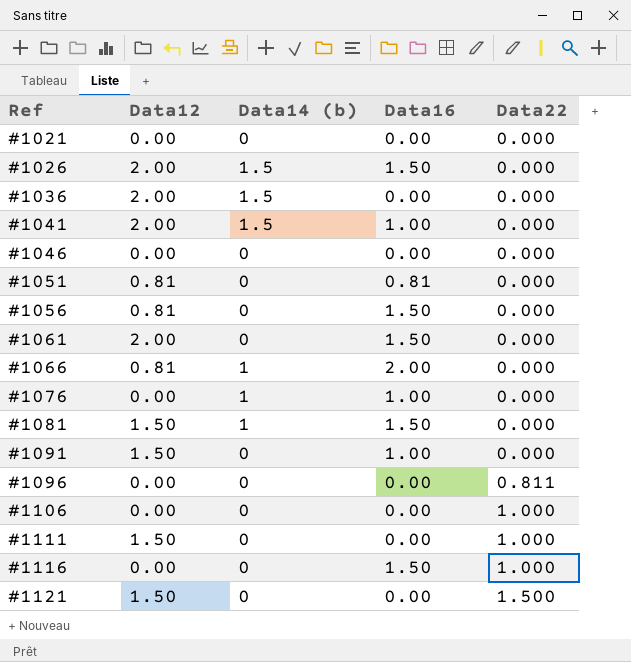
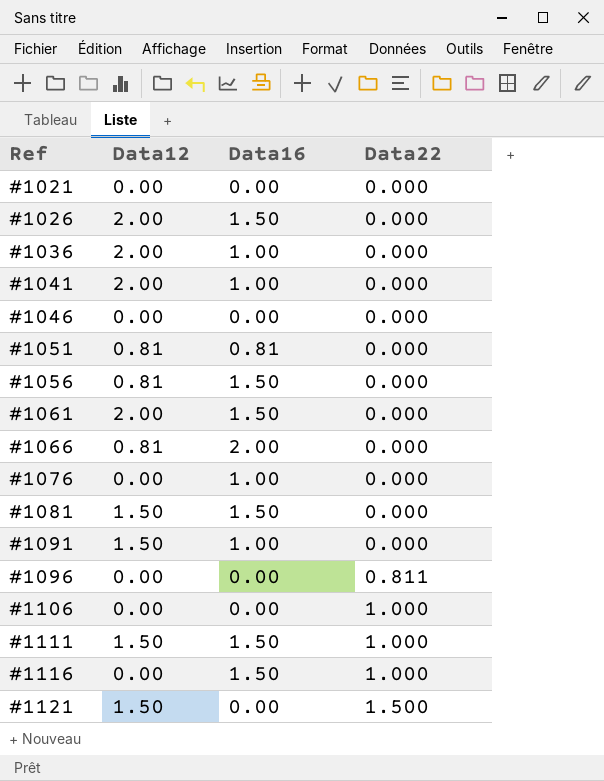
column Data14 (b) | position: 3 -> none
#1036 | Data16: 0.00 -> 1.00
#1111 | Data16: 0.00 -> 1.50

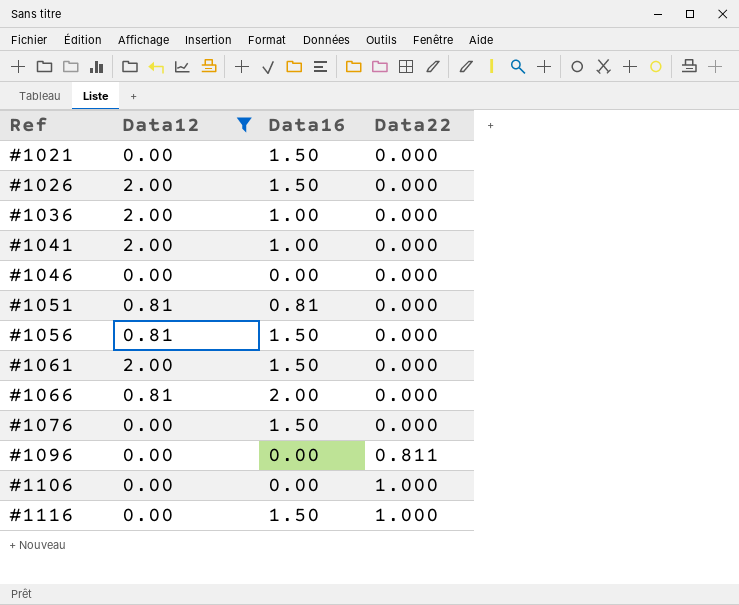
filter: none -> Data12 != 1.50
#1021 | Data16: 0.00 -> 1.50
#1076 | Data16: 1.00 -> 1.50

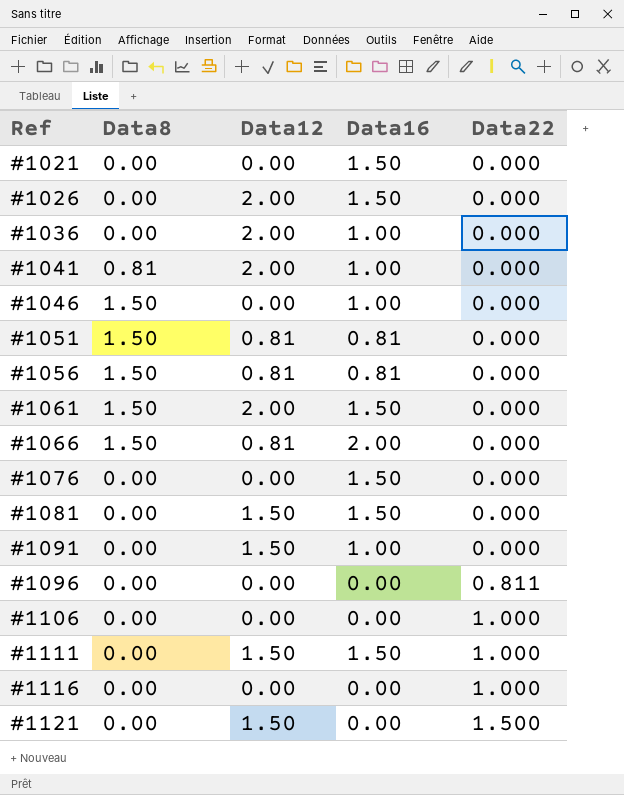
filter: Data12 != 1.50 -> none
column Data8 | position: none -> 2
#1046 | Data16: 0.00 -> 1.00
#1056 | Data16: 1.50 -> 0.81
#1116 | Data16: 1.50 -> 0.00

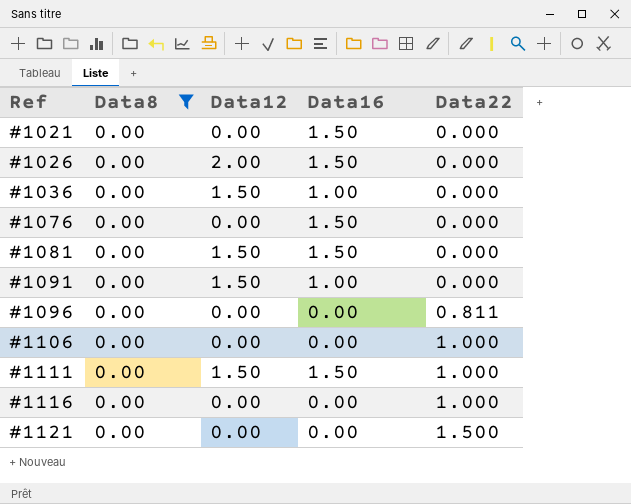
filter: none -> Data8 = 0.00
#1036 | Data12: 2.00 -> 1.50
#1121 | Data12: 1.50 -> 0.00

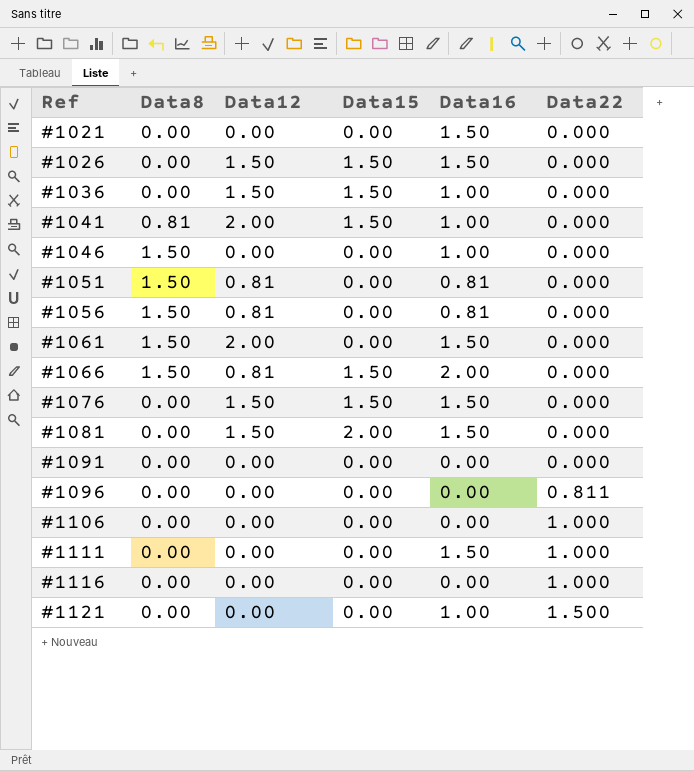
filter: Data8 = 0.00 -> none
column Data15 | position: none -> 4
#1026 | Data12: 2.00 -> 1.50
#1076 | Data12: 0.00 -> 1.50
#1091 | Data12: 1.50 -> 0.00
#1091 | Data16: 1.00 -> 0.00
#1111 | Data12: 1.50 -> 0.00
#1121 | Data16: 0.00 -> 1.00

